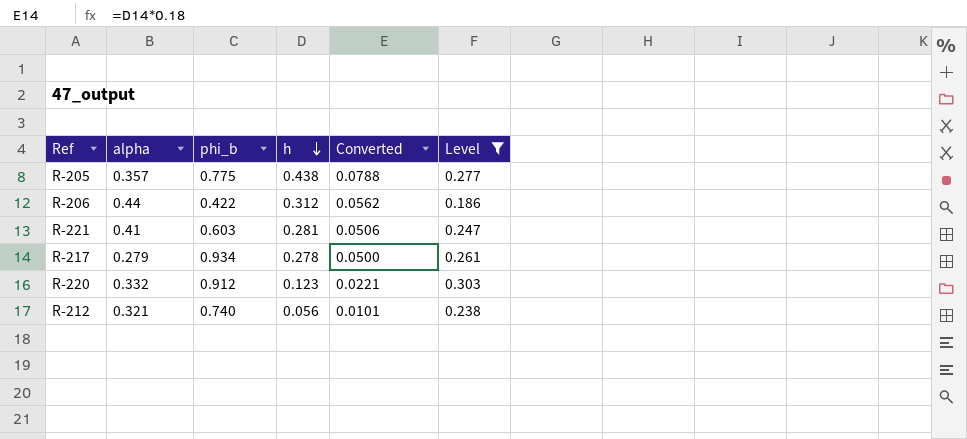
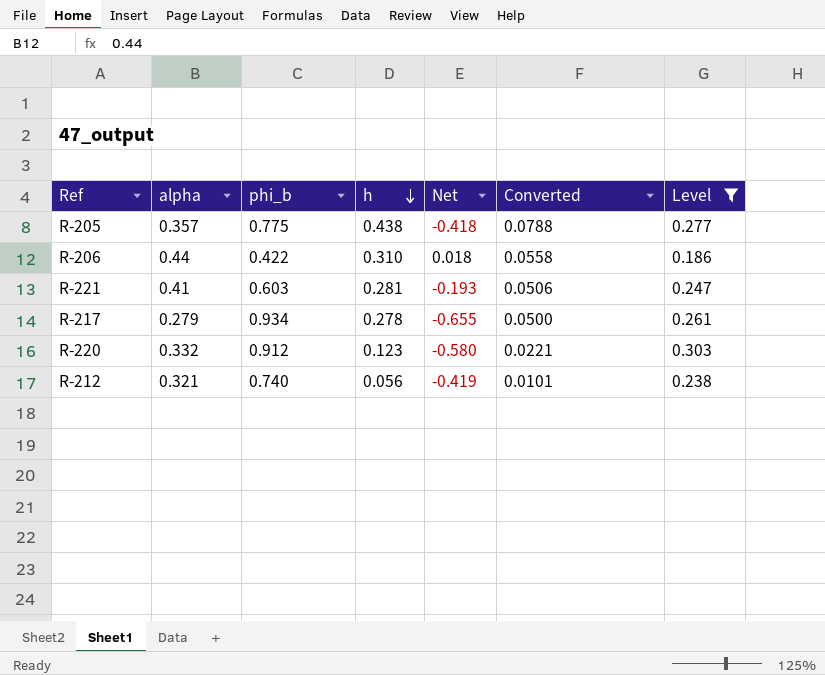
column Net | formula: none -> [alpha] - [phi_b]
R-206 | h: 0.312 -> 0.310
R-206 | Converted: 0.0562 -> 0.0558

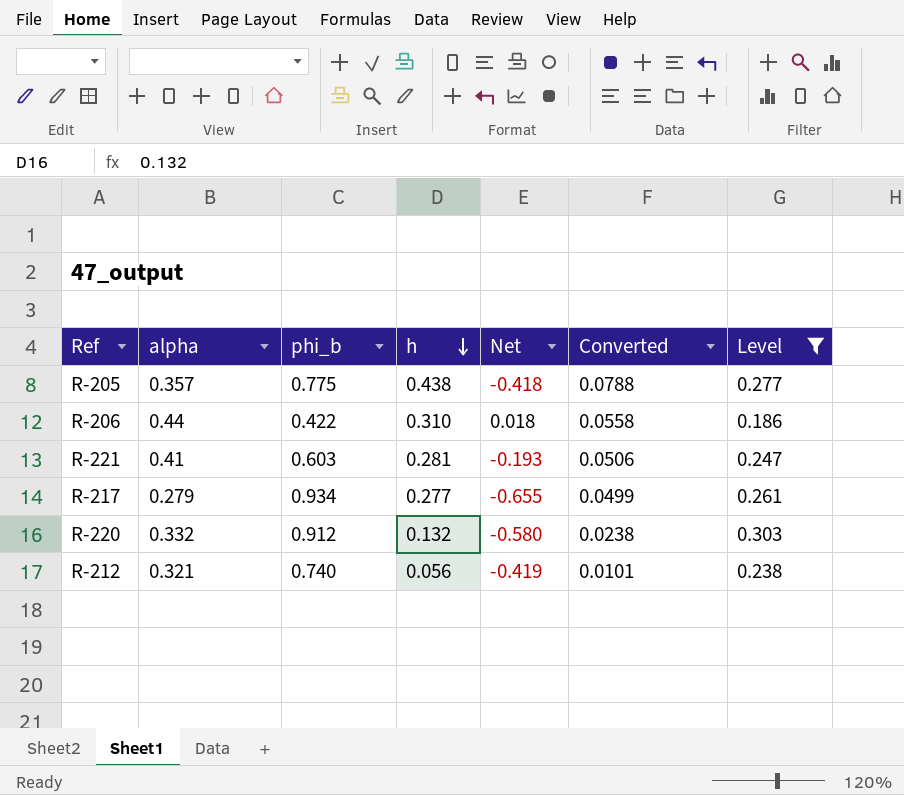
R-217 | h: 0.278 -> 0.277
R-217 | Converted: 0.0500 -> 0.0499
R-220 | h: 0.123 -> 0.132
R-220 | Converted: 0.0221 -> 0.0238

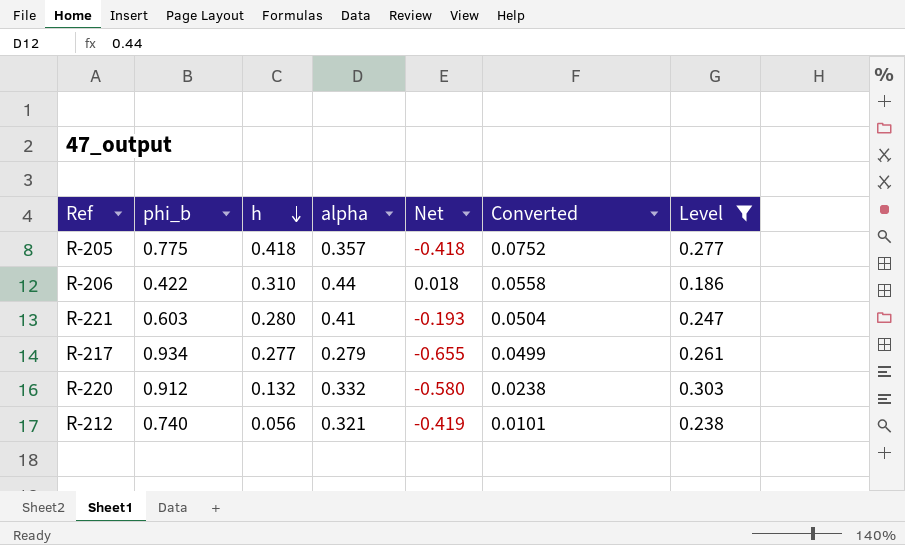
column alpha | position: 2 -> 4
R-205 | h: 0.438 -> 0.418
R-205 | Converted: 0.0788 -> 0.0752
R-221 | h: 0.281 -> 0.280
R-221 | Converted: 0.0506 -> 0.0504

